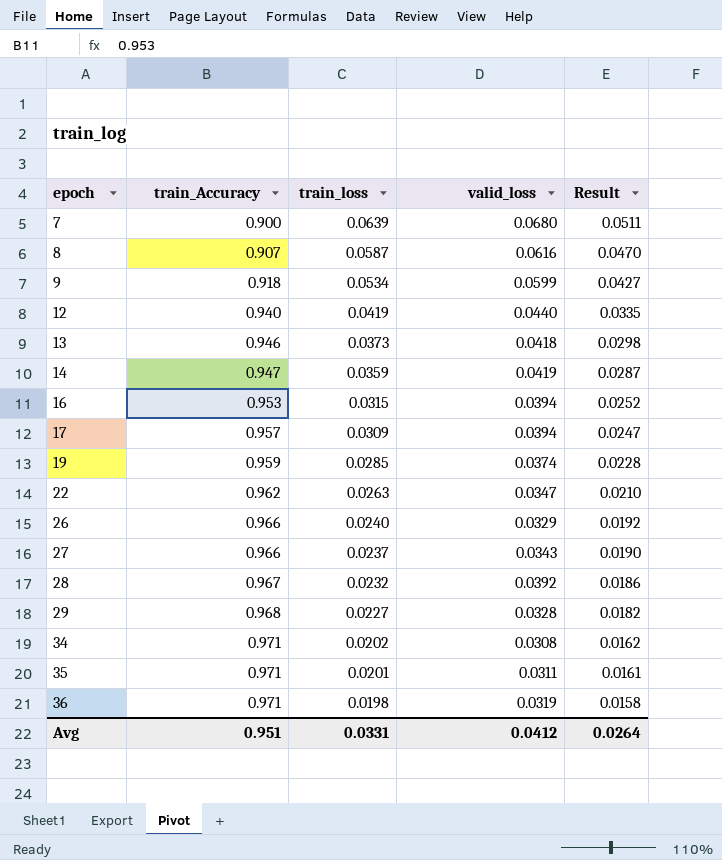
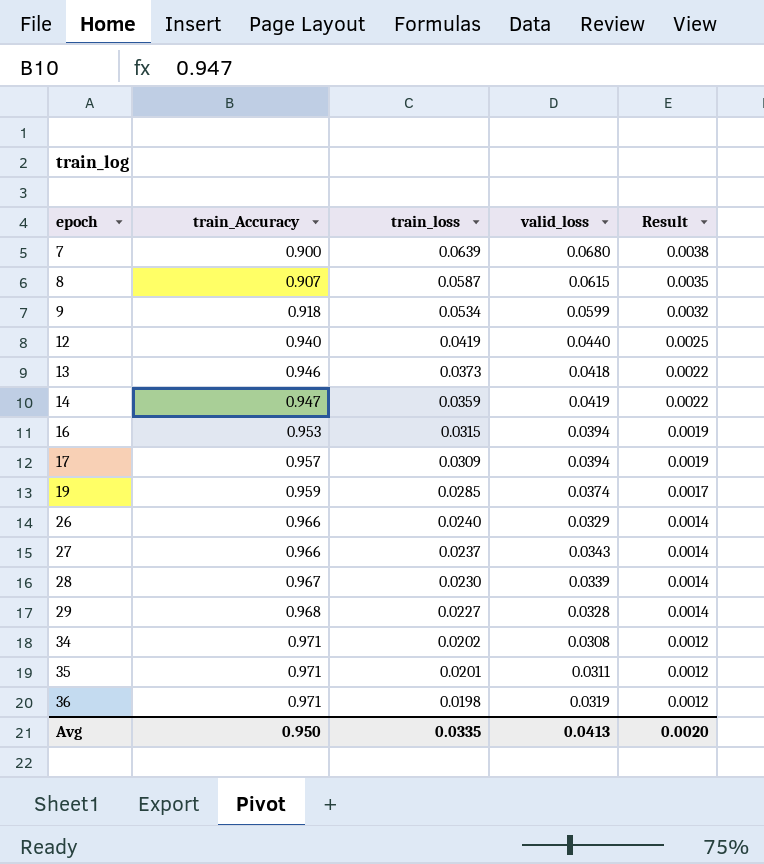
column Result | formula: [train_loss] * 0.8 -> [train_loss] * 0.06
row 22: 0.962 | 0.0263 | 0.0347 | 0.0210 -> none
8 | valid_loss: 0.0616 -> 0.0615
28 | train_loss: 0.0232 -> 0.0230
28 | valid_loss: 0.0392 -> 0.0339
Avg | train_Accuracy: 0.951 -> 0.950
Avg | train_loss: 0.0331 -> 0.0335
Avg | valid_loss: 0.0412 -> 0.0413
Avg | Result: 0.0264 -> 0.0020

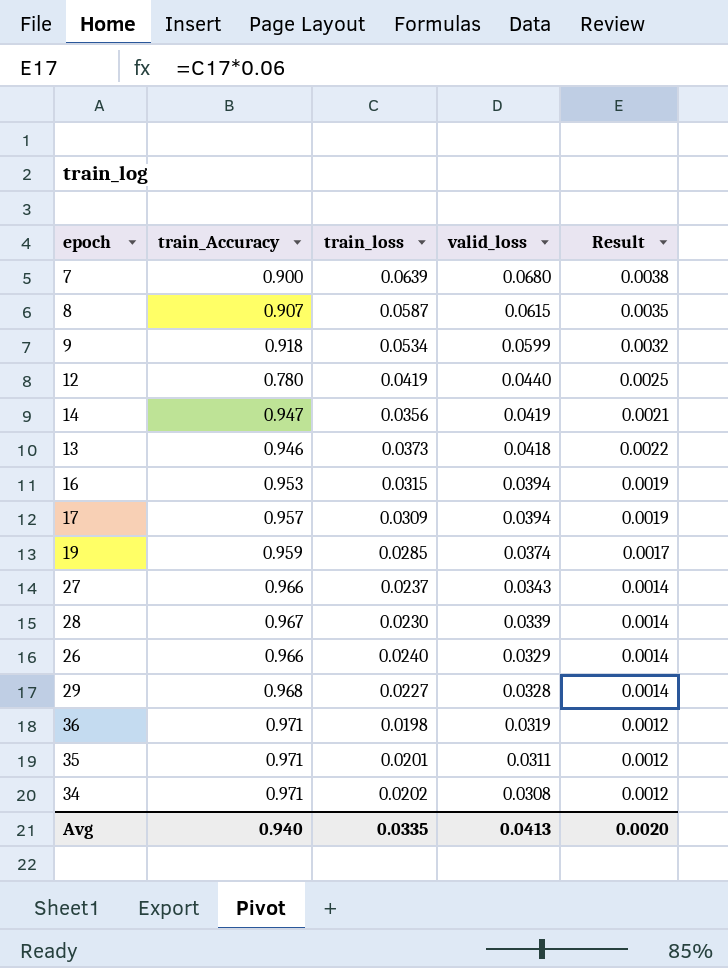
row order: epoch ascending -> valid_loss descending
12 | train_Accuracy: 0.940 -> 0.780
14 | train_loss: 0.0359 -> 0.0356
14 | Result: 0.0022 -> 0.0021
Avg | train_Accuracy: 0.950 -> 0.940

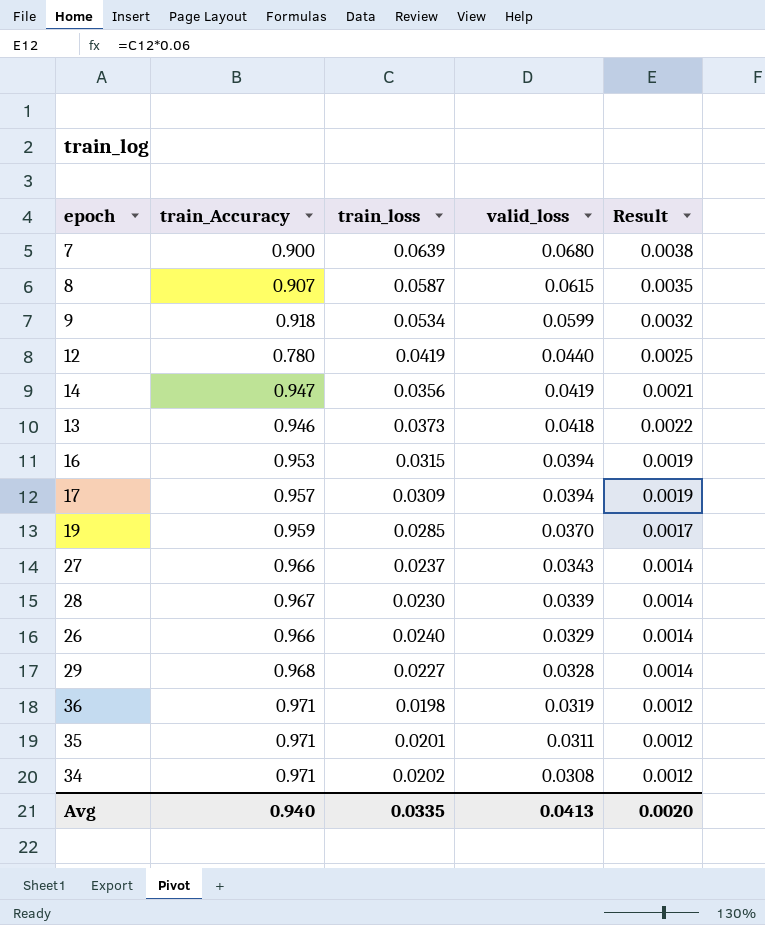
19 | valid_loss: 0.0374 -> 0.0370

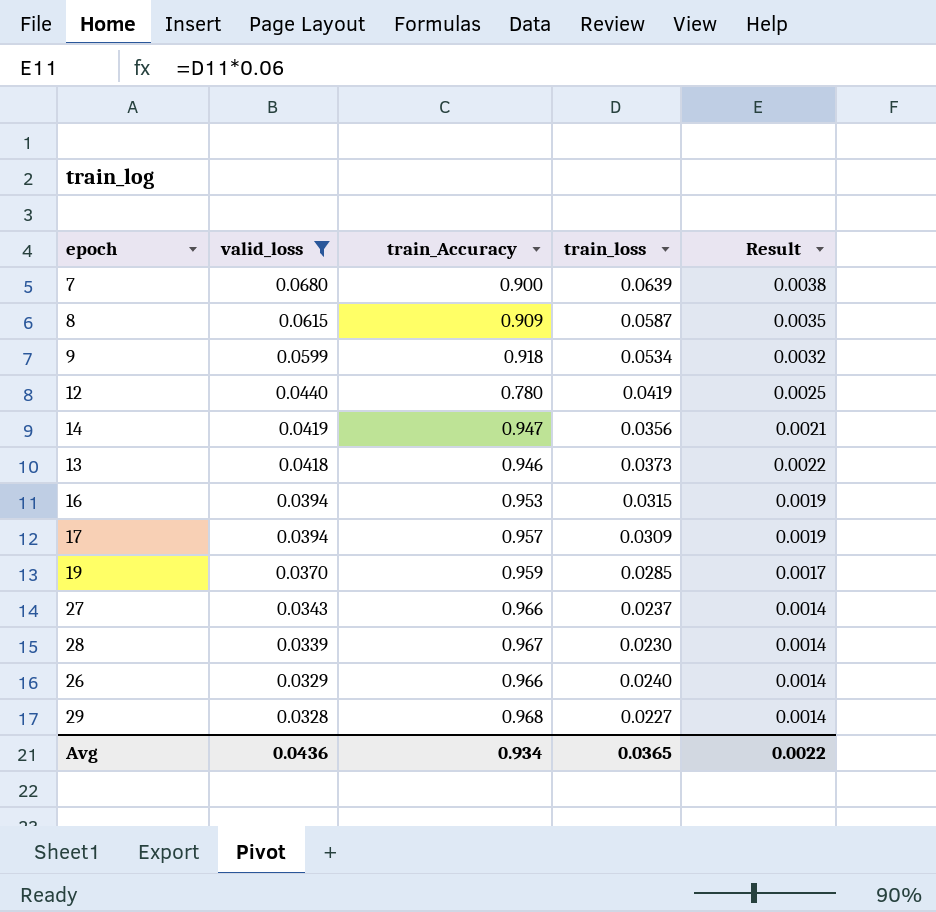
filter: none -> valid_loss >= 0.0328
column valid_loss | position: 4 -> 2
8 | train_Accuracy: 0.907 -> 0.909
Avg | valid_loss: 0.0413 -> 0.0436
Avg | train_Accuracy: 0.940 -> 0.934
Avg | train_loss: 0.0335 -> 0.0365
Avg | Result: 0.0020 -> 0.0022

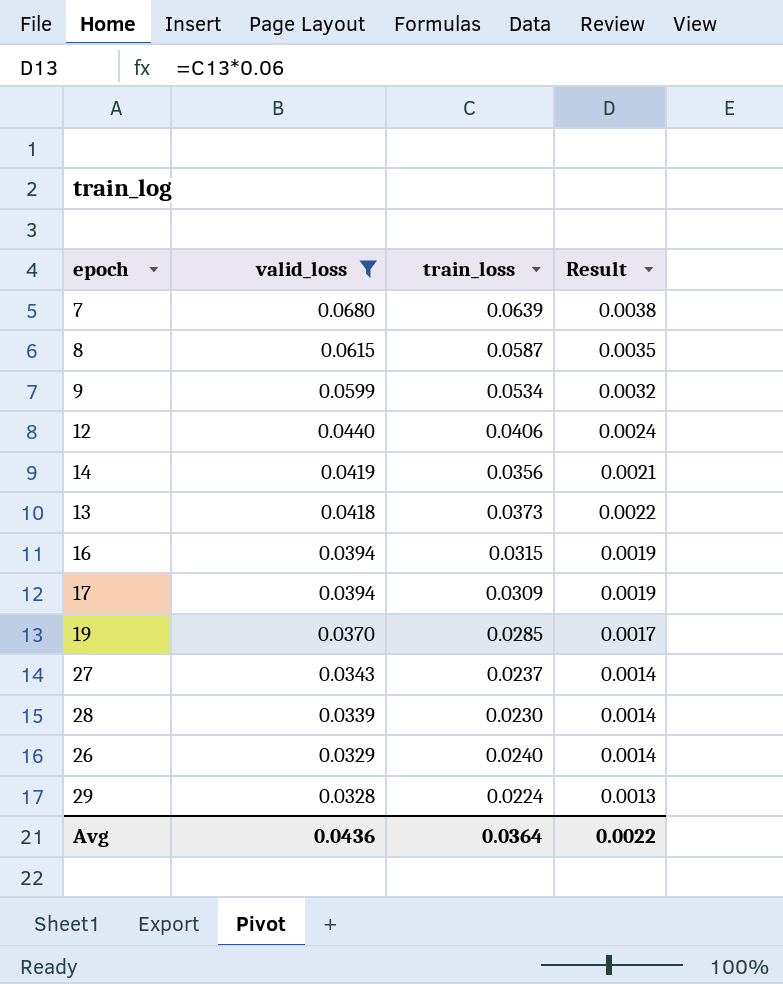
column train_Accuracy | position: 3 -> none
12 | train_loss: 0.0419 -> 0.0406
12 | Result: 0.0025 -> 0.0024
29 | train_loss: 0.0227 -> 0.0224
29 | Result: 0.0014 -> 0.0013
Avg | train_loss: 0.0365 -> 0.0364

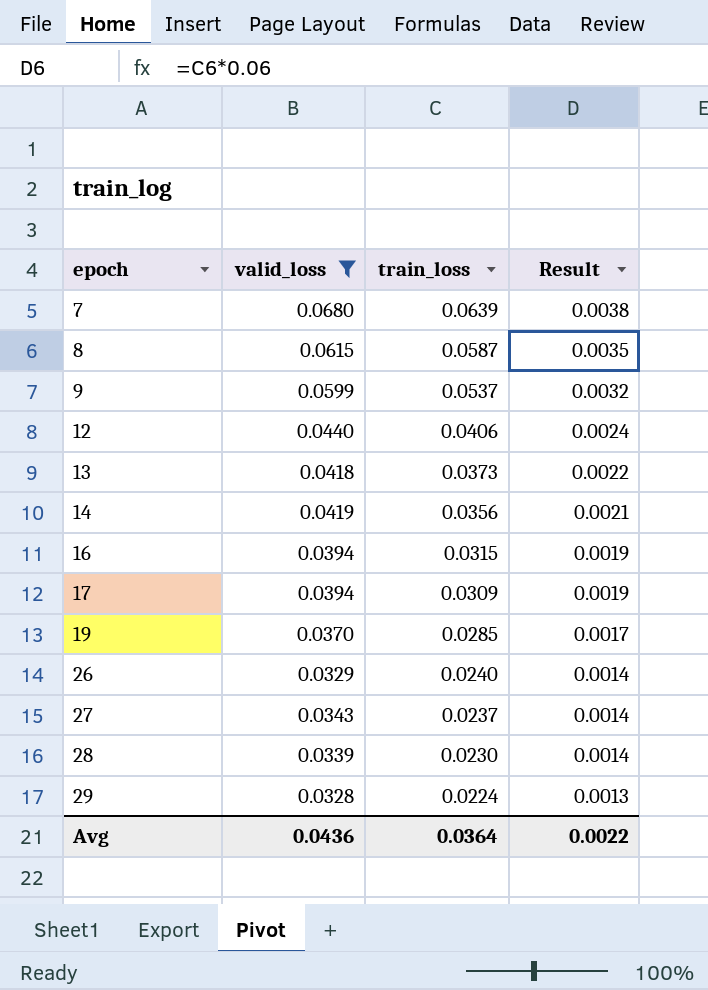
row order: valid_loss descending -> epoch ascending
9 | train_loss: 0.0534 -> 0.0537

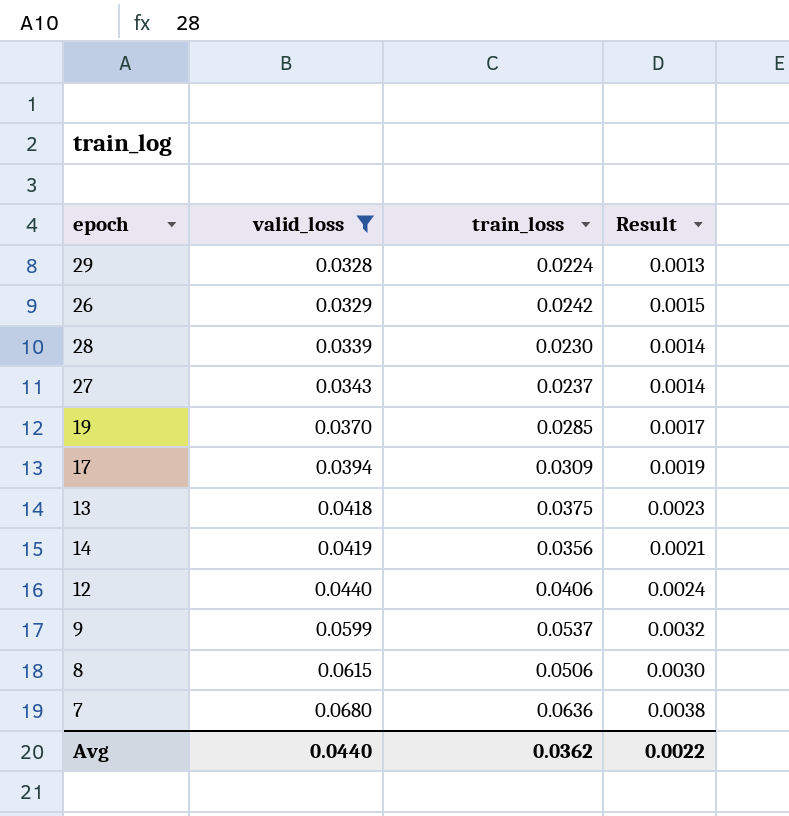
row order: epoch ascending -> valid_loss ascending
row 16: 0.0394 | 0.0315 | 0.0019 -> none
26 | train_loss: 0.0240 -> 0.0242
26 | Result: 0.0014 -> 0.0015
13 | train_loss: 0.0373 -> 0.0375
13 | Result: 0.0022 -> 0.0023
8 | train_loss: 0.0587 -> 0.0506
8 | Result: 0.0035 -> 0.0030
7 | train_loss: 0.0639 -> 0.0636
Avg | valid_loss: 0.0436 -> 0.0440
Avg | train_loss: 0.0364 -> 0.0362

